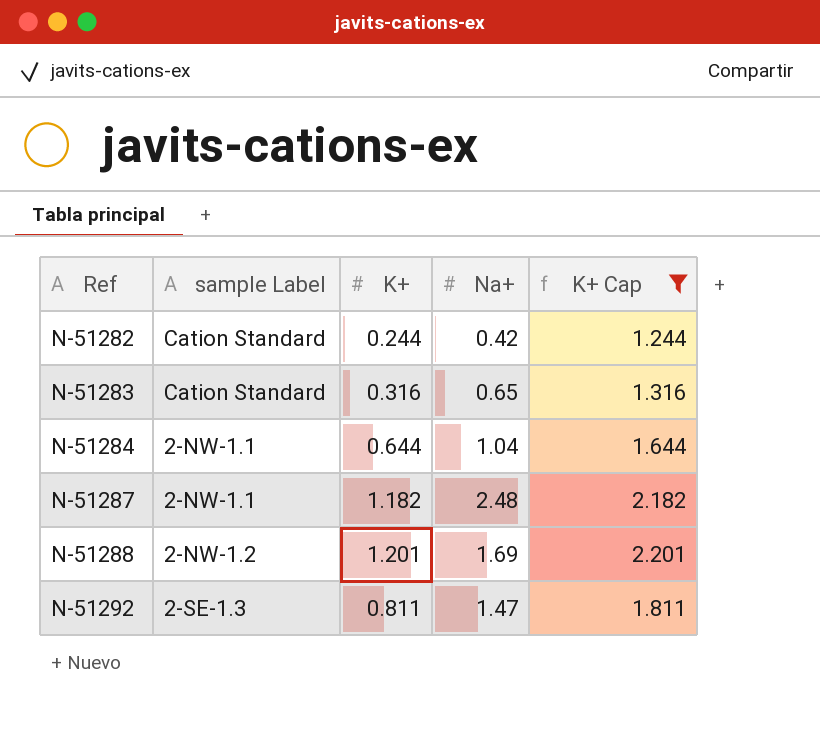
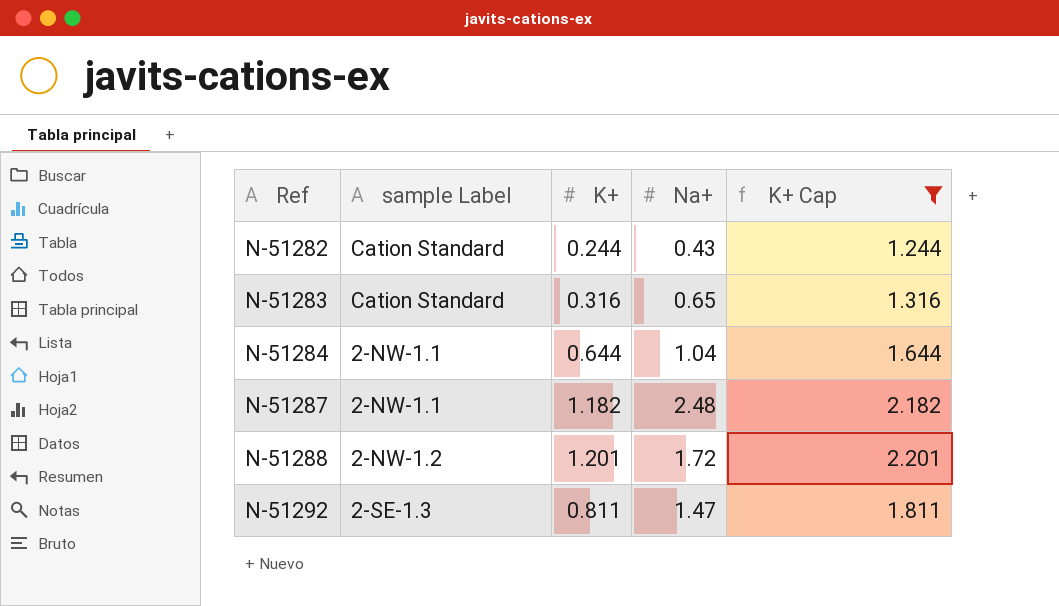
N-51282 | Na+: 0.42 -> 0.43
N-51288 | Na+: 1.69 -> 1.72

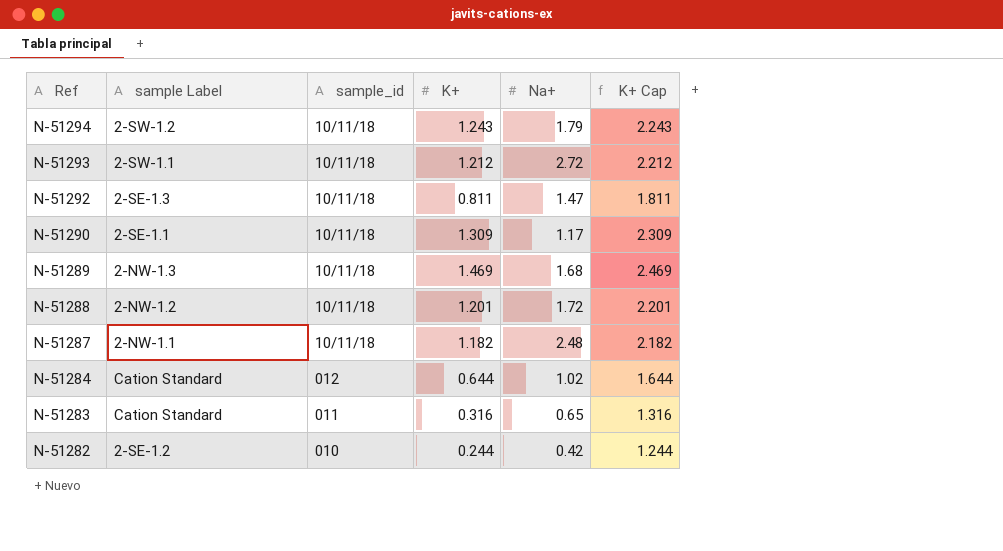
filter: K+ Cap <= 2.201 -> none
row order: Ref ascending -> Ref descending
column sample_id | position: none -> 3
N-51284 | sample Label: 2-NW-1.1 -> Cation Standard
N-51284 | Na+: 1.04 -> 1.02
N-51282 | sample Label: Cation Standard -> 2-SE-1.2
N-51282 | Na+: 0.43 -> 0.42

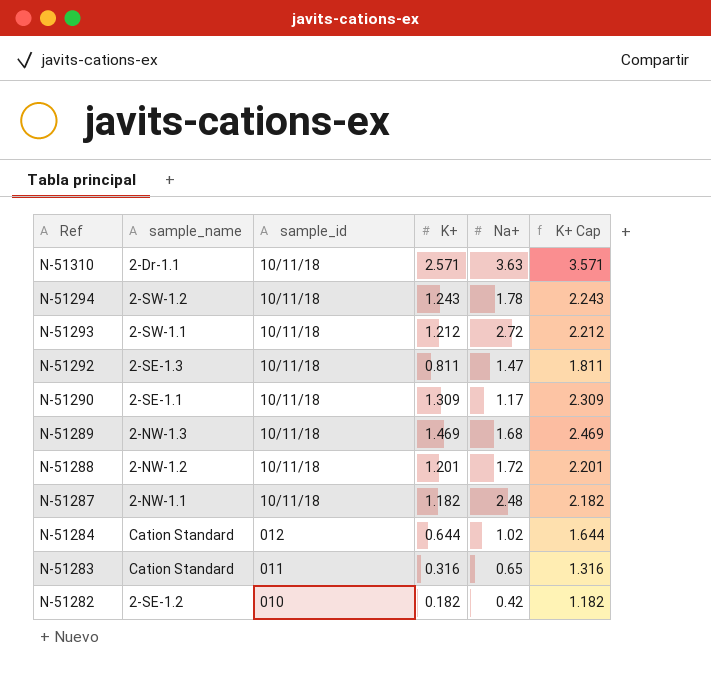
column name: sample Label -> sample_name
row N-51310: none -> 2-Dr-1.1 | 10/11/18 | 2.571 | 3.63 | 3.571
N-51294 | Na+: 1.79 -> 1.78
N-51282 | K+: 0.244 -> 0.182
N-51282 | K+ Cap: 1.244 -> 1.182

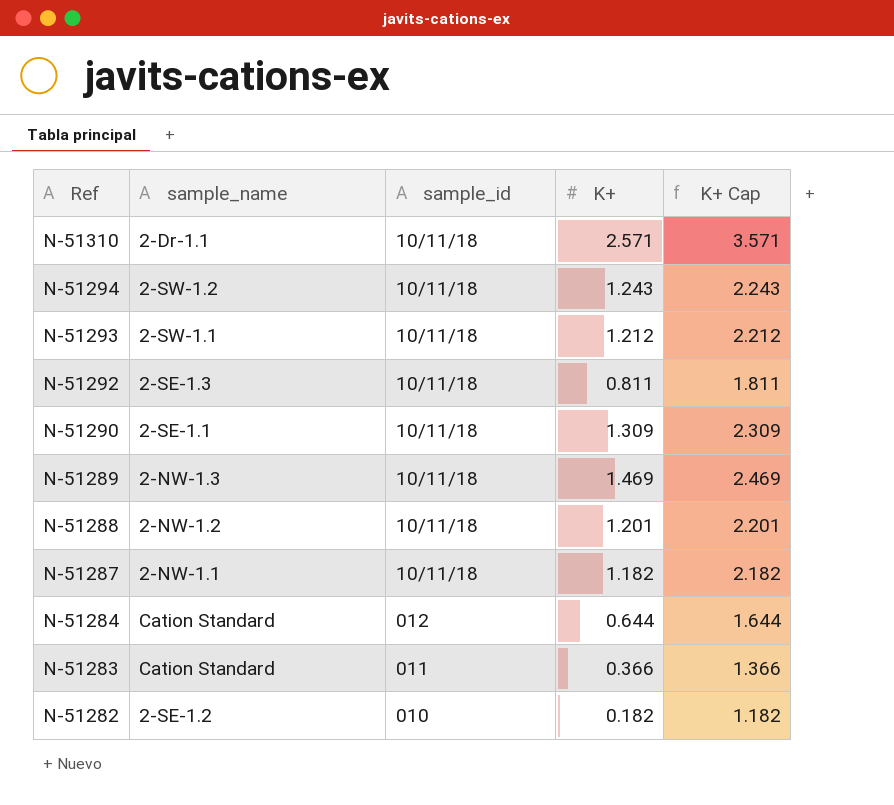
column Na+ | position: 5 -> none
N-51283 | K+: 0.316 -> 0.366
N-51283 | K+ Cap: 1.316 -> 1.366

